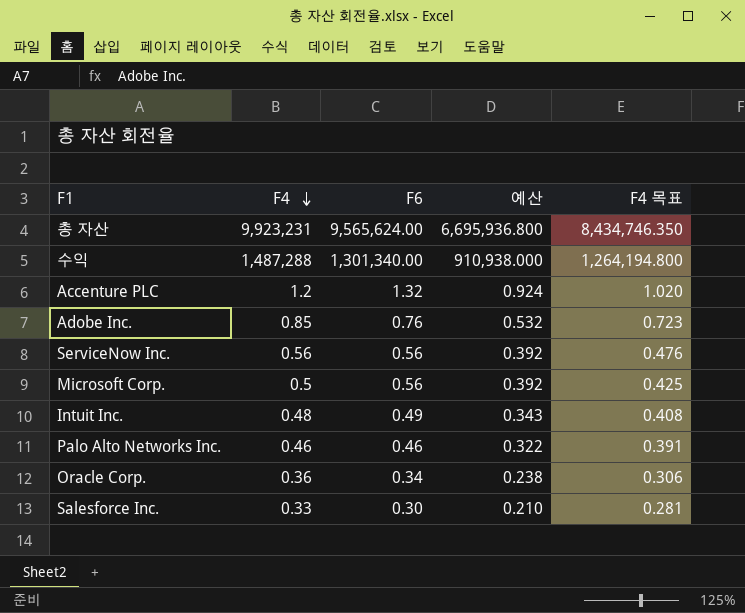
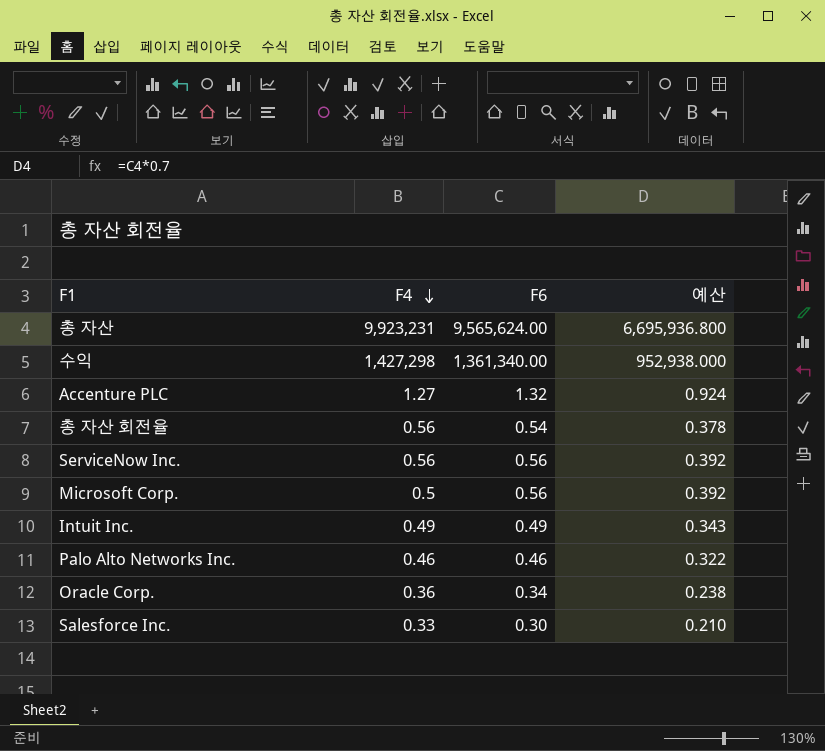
column F4 목표 | formula: [F4] * 0.85 -> none
row Adobe Inc.: 0.85 | 0.76 | 0.532 | 0.723 -> none
수익 | F4: 1,487,288 -> 1,427,298
수익 | F6: 1,301,340.00 -> 1,361,340.00
수익 | 예산: 910,938.000 -> 952,938.000
Accenture PLC | F4: 1.2 -> 1.27
row 총 자산 회전율: none -> 0.56 | 0.54 | 0.378
Intuit Inc. | F4: 0.48 -> 0.49

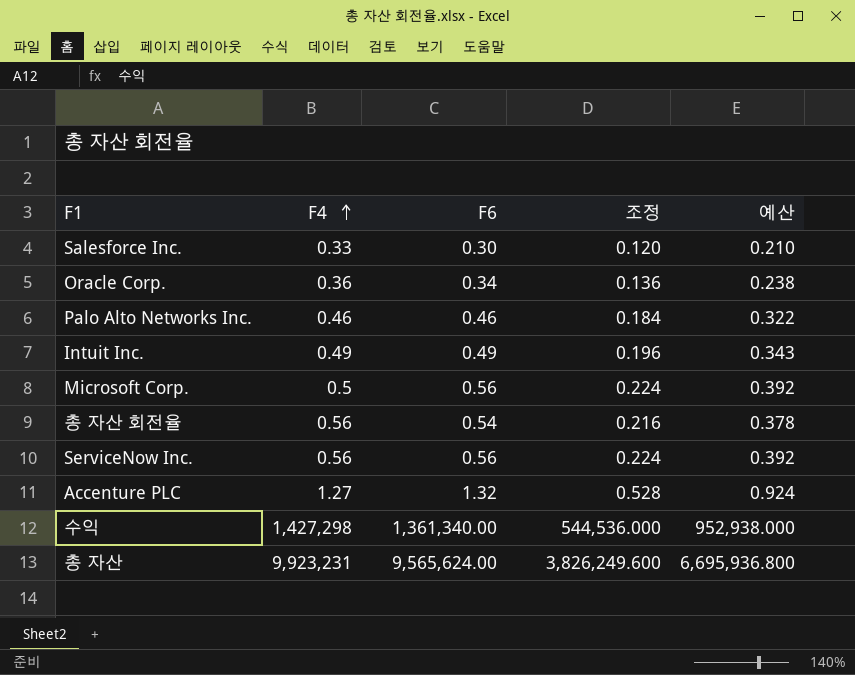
row order: F4 descending -> F4 ascending
column 조정 | formula: none -> [F6] * 0.4

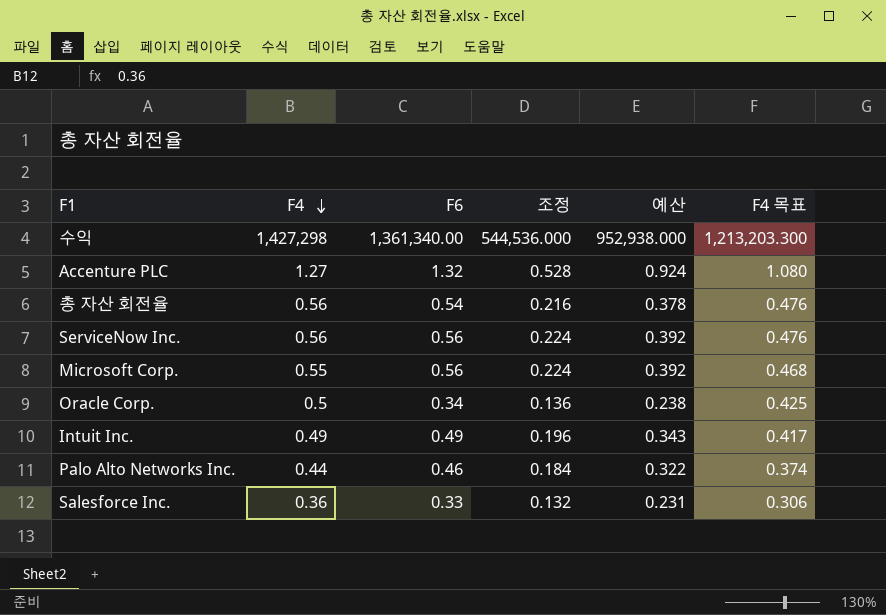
row order: F4 ascending -> F4 descending
column F4 목표 | formula: none -> [F4] * 0.85
row 총 자산: 9,923,231 | 9,565,624.00 | 3,826,249.600 | 6,695,936.800 -> none
Microsoft Corp. | F4: 0.5 -> 0.55
Oracle Corp. | F4: 0.36 -> 0.5
Palo Alto Networks Inc. | F4: 0.46 -> 0.44
Salesforce Inc. | F4: 0.33 -> 0.36
Salesforce Inc. | F6: 0.30 -> 0.33
Salesforce Inc. | 조정: 0.120 -> 0.132
Salesforce Inc. | 예산: 0.210 -> 0.231

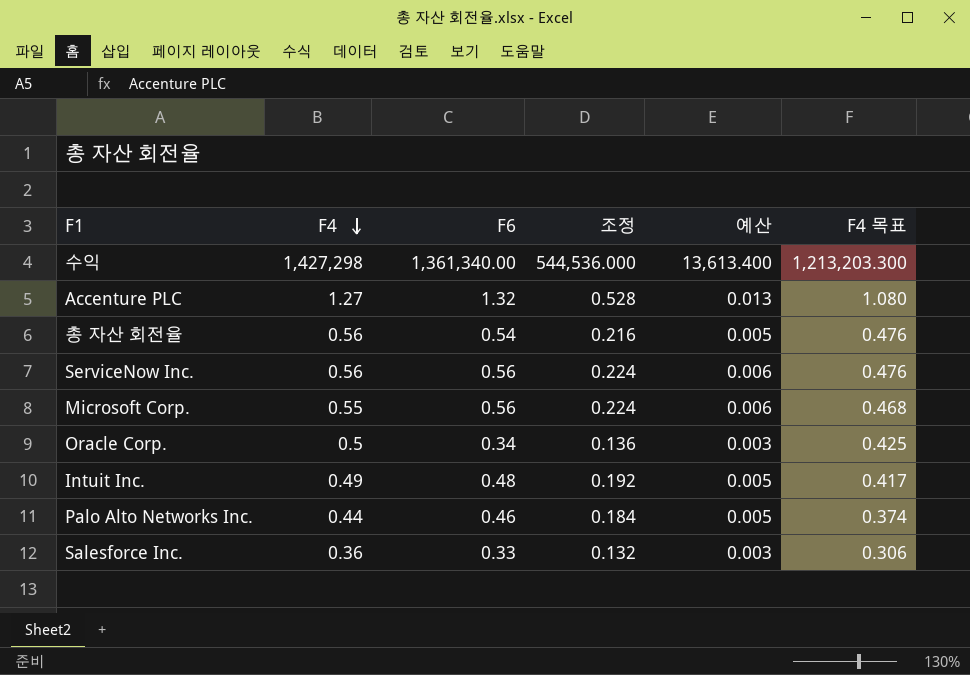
column 예산 | formula: [F6] * 0.7 -> [F6] * 0.01
Intuit Inc. | F6: 0.49 -> 0.48
Intuit Inc. | 조정: 0.196 -> 0.192

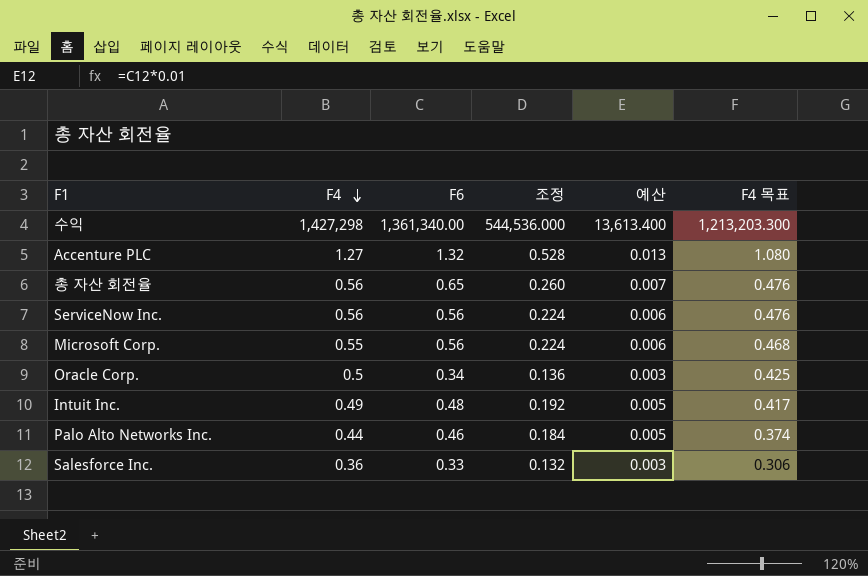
총 자산 회전율 | F6: 0.54 -> 0.65
총 자산 회전율 | 조정: 0.216 -> 0.260
총 자산 회전율 | 예산: 0.005 -> 0.007

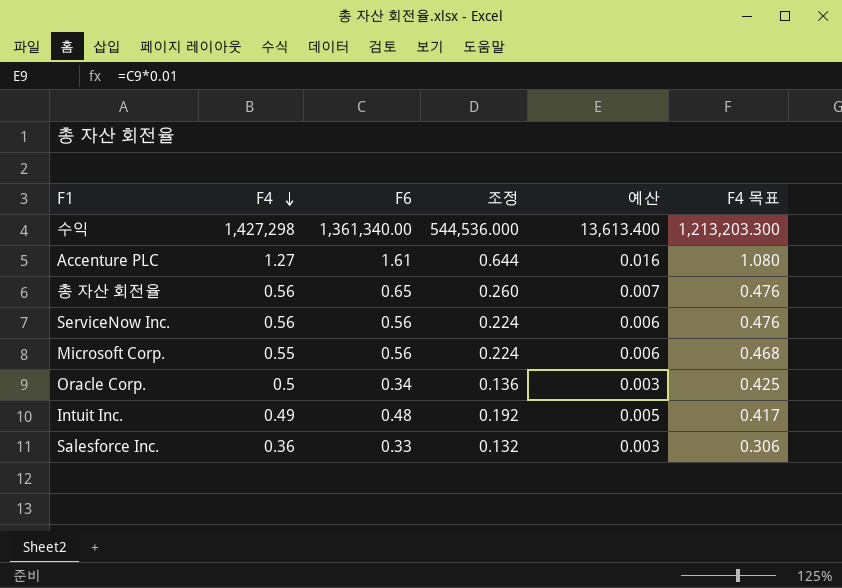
row Palo Alto Networks Inc.: 0.44 | 0.46 | 0.184 | 0.005 | 0.374 -> none
Accenture PLC | F6: 1.32 -> 1.61
Accenture PLC | 조정: 0.528 -> 0.644
Accenture PLC | 예산: 0.013 -> 0.016

